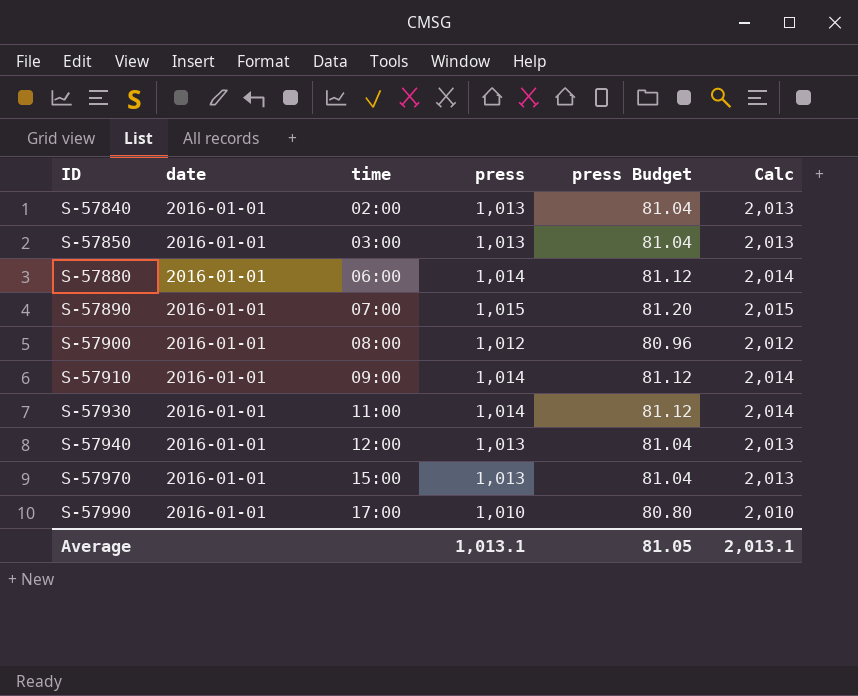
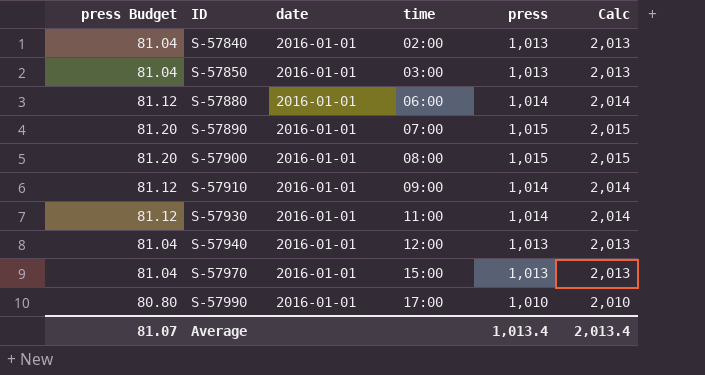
column press Budget | position: 5 -> 1
S-57900 | press Budget: 80.96 -> 81.20
S-57900 | press: 1,012 -> 1,015
S-57900 | Calc: 2,012 -> 2,015
Average | press Budget: 81.05 -> 81.07
Average | press: 1,013.1 -> 1,013.4
Average | Calc: 2,013.1 -> 2,013.4

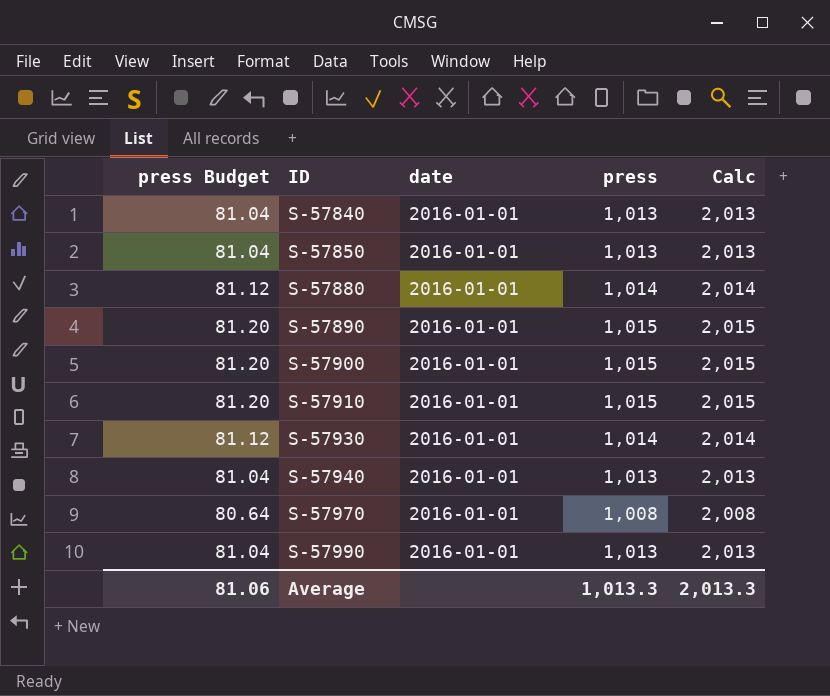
column time | position: 4 -> none
S-57910 | press Budget: 81.12 -> 81.20
S-57910 | press: 1,014 -> 1,015
S-57910 | Calc: 2,014 -> 2,015
S-57970 | press Budget: 81.04 -> 80.64
S-57970 | press: 1,013 -> 1,008
S-57970 | Calc: 2,013 -> 2,008
S-57990 | press Budget: 80.80 -> 81.04
S-57990 | press: 1,010 -> 1,013
S-57990 | Calc: 2,010 -> 2,013
Average | press Budget: 81.07 -> 81.06
Average | press: 1,013.4 -> 1,013.3
Average | Calc: 2,013.4 -> 2,013.3

